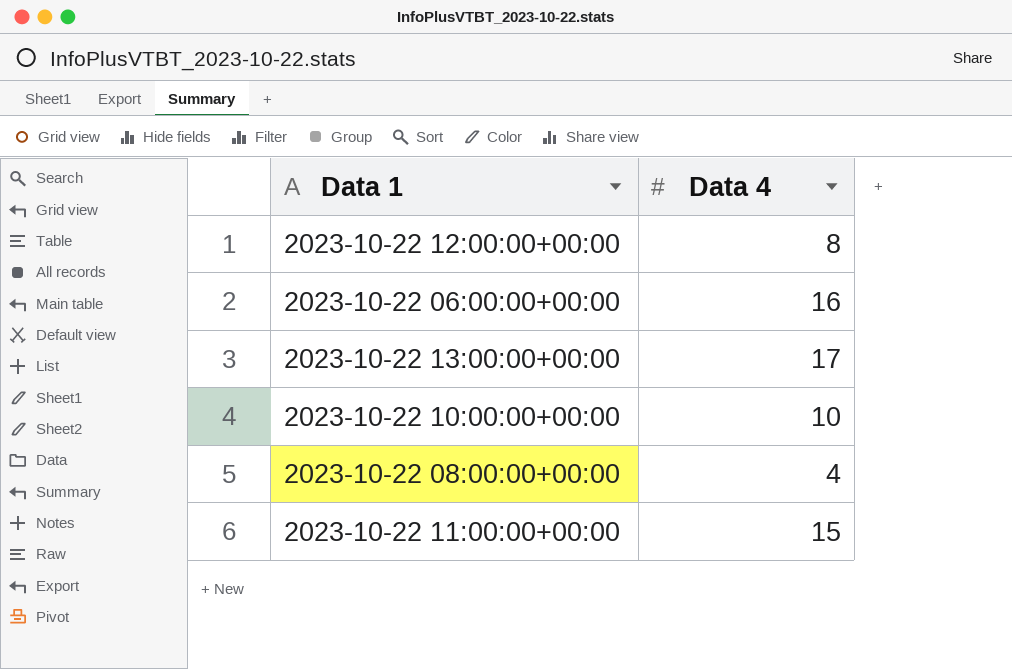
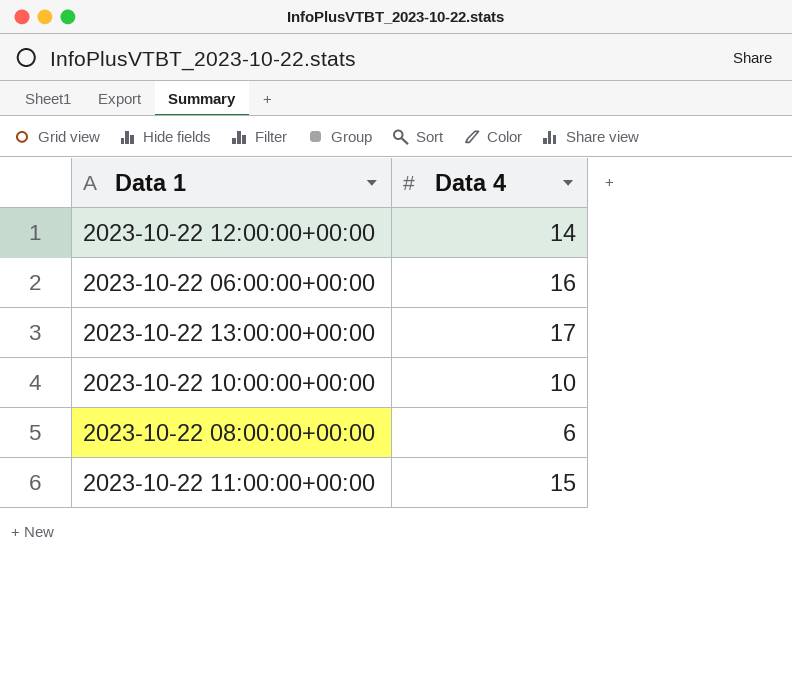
2023-10-22 12:00:00+00:00 | Data 4: 8 -> 14
2023-10-22 08:00:00+00:00 | Data 4: 4 -> 6

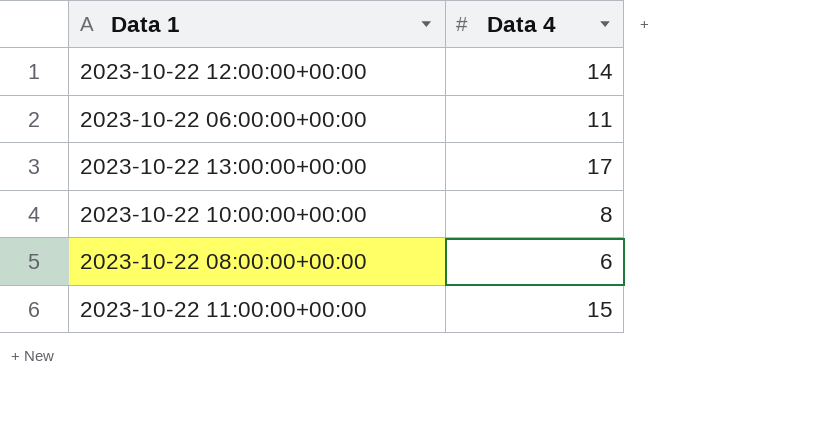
2023-10-22 06:00:00+00:00 | Data 4: 16 -> 11
2023-10-22 10:00:00+00:00 | Data 4: 10 -> 8

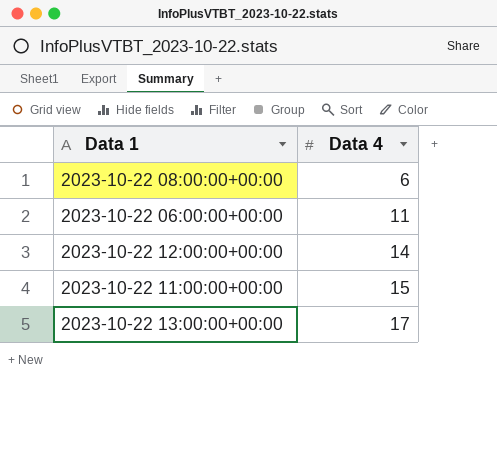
row order: none -> Data 4 ascending
row 2023-10-22 10:00:00+00:00: 8 -> none

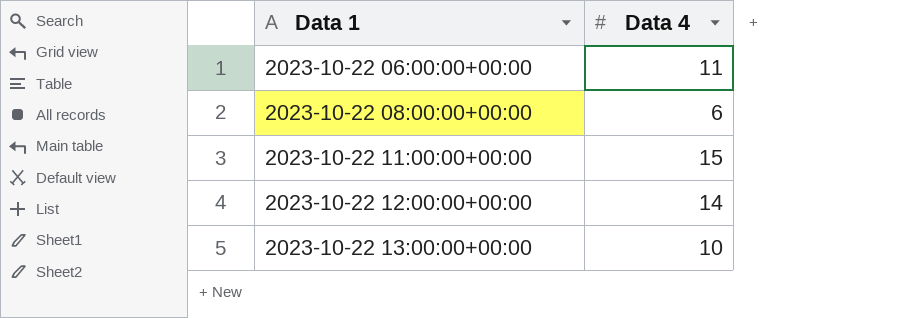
row order: Data 4 ascending -> Data 1 ascending
2023-10-22 13:00:00+00:00 | Data 4: 17 -> 10

